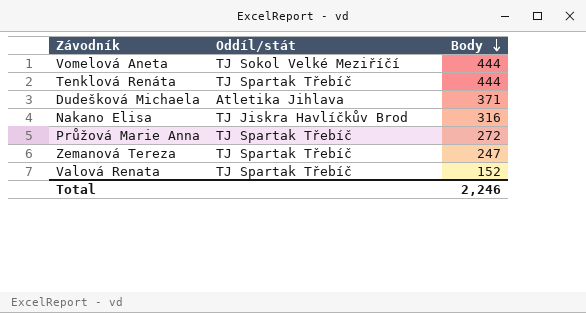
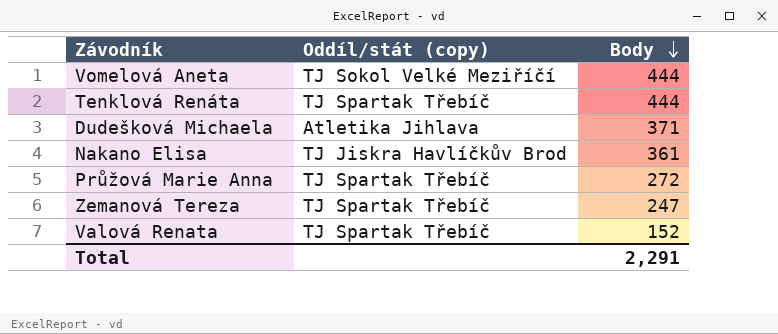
column name: Oddíl/stát -> Oddíl/stát (copy)
Nakano Elisa | Body: 316 -> 361
Total | Body: 2,246 -> 2,291

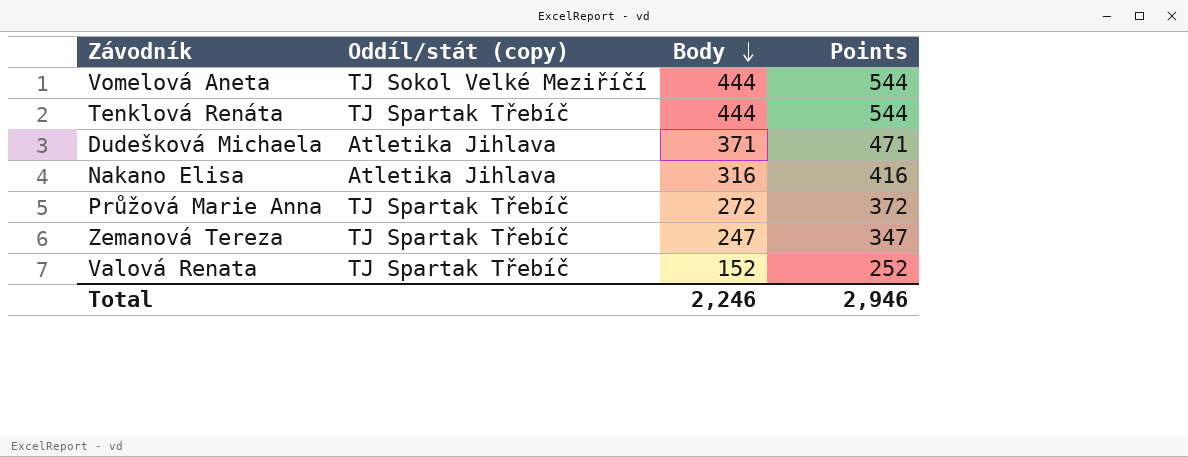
column Points | formula: none -> [Body] + 100
Nakano Elisa | Oddíl/stát (copy): TJ Jiskra Havlíčkův Brod -> Atletika Jihlava
Nakano Elisa | Body: 361 -> 316
Total | Body: 2,291 -> 2,246

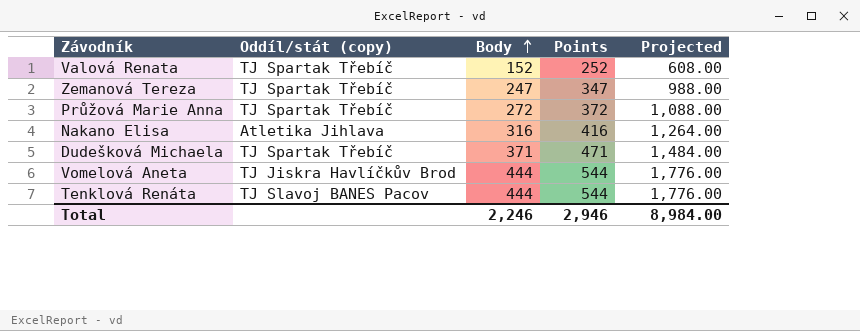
row order: Body descending -> Body ascending
column Projected | formula: none -> [Body] * 4
Dudešková Michaela | Oddíl/stát (copy): Atletika Jihlava -> TJ Spartak Třebíč
Vomelová Aneta | Oddíl/stát (copy): TJ Sokol Velké Meziříčí -> TJ Jiskra Havlíčkův Brod
Tenklová Renáta | Oddíl/stát (copy): TJ Spartak Třebíč -> TJ Slavoj BANES Pacov

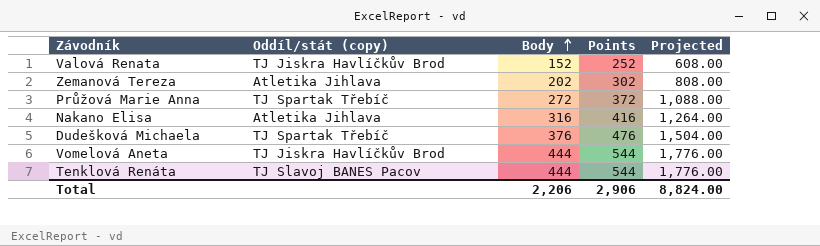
Valová Renata | Oddíl/stát (copy): TJ Spartak Třebíč -> TJ Jiskra Havlíčkův Brod
Zemanová Tereza | Oddíl/stát (copy): TJ Spartak Třebíč -> Atletika Jihlava
Zemanová Tereza | Body: 247 -> 202
Zemanová Tereza | Points: 347 -> 302
Zemanová Tereza | Projected: 988.00 -> 808.00
Dudešková Michaela | Body: 371 -> 376
Dudešková Michaela | Points: 471 -> 476
Dudešková Michaela | Projected: 1,484.00 -> 1,504.00
Total | Body: 2,246 -> 2,206
Total | Points: 2,946 -> 2,906
Total | Projected: 8,984.00 -> 8,824.00

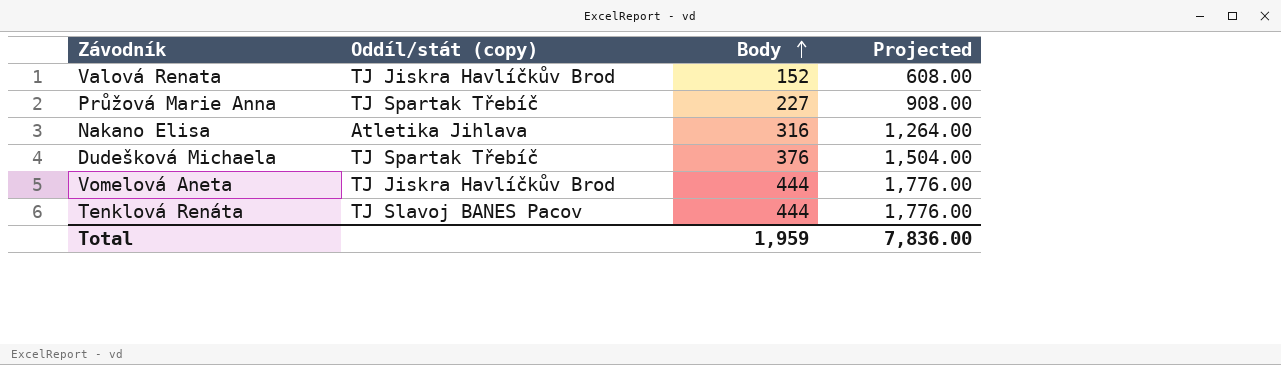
column Points | formula: [Body] + 100 -> none
row Zemanová Tereza: Atletika Jihlava | 202 | 302 | 808.00 -> none
Průžová Marie Anna | Body: 272 -> 227
Průžová Marie Anna | Projected: 1,088.00 -> 908.00
Total | Body: 2,206 -> 1,959
Total | Projected: 8,824.00 -> 7,836.00

